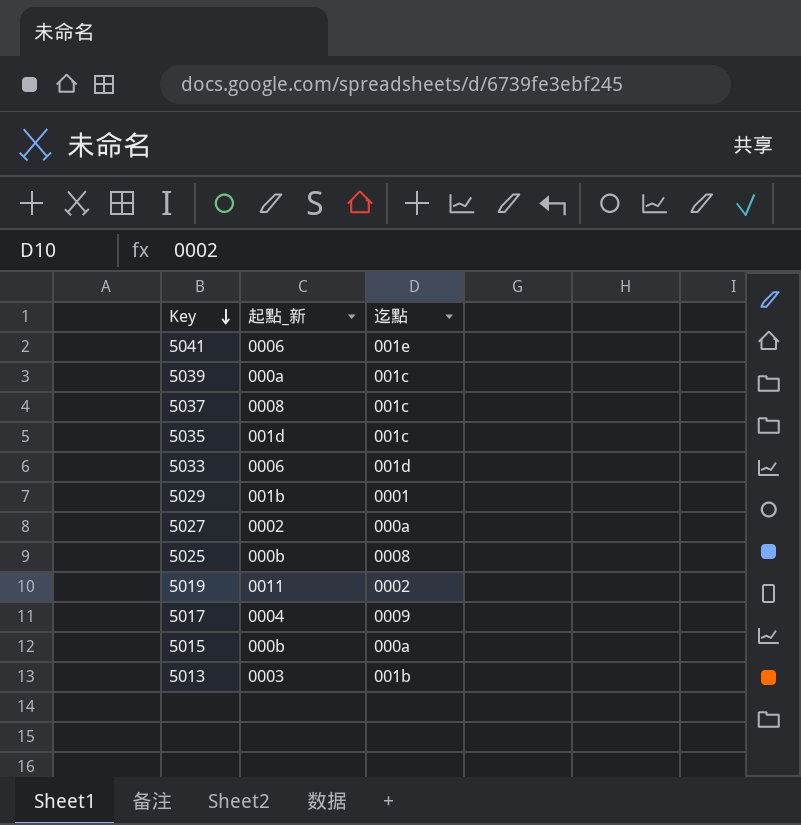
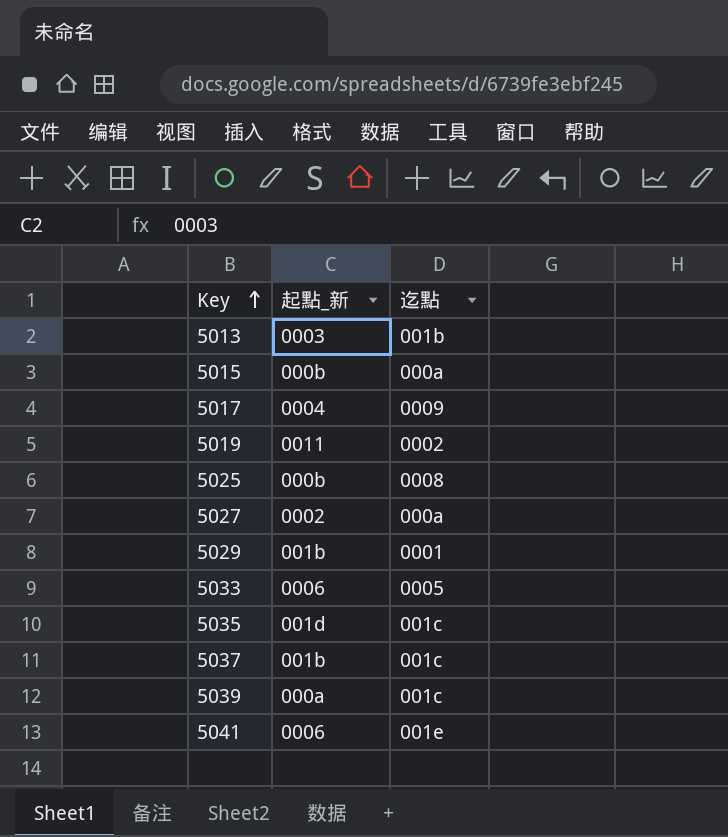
row order: Key descending -> Key ascending
5033 | 迄點: 001d -> 0005
5037 | 起點_新: 0008 -> 001b

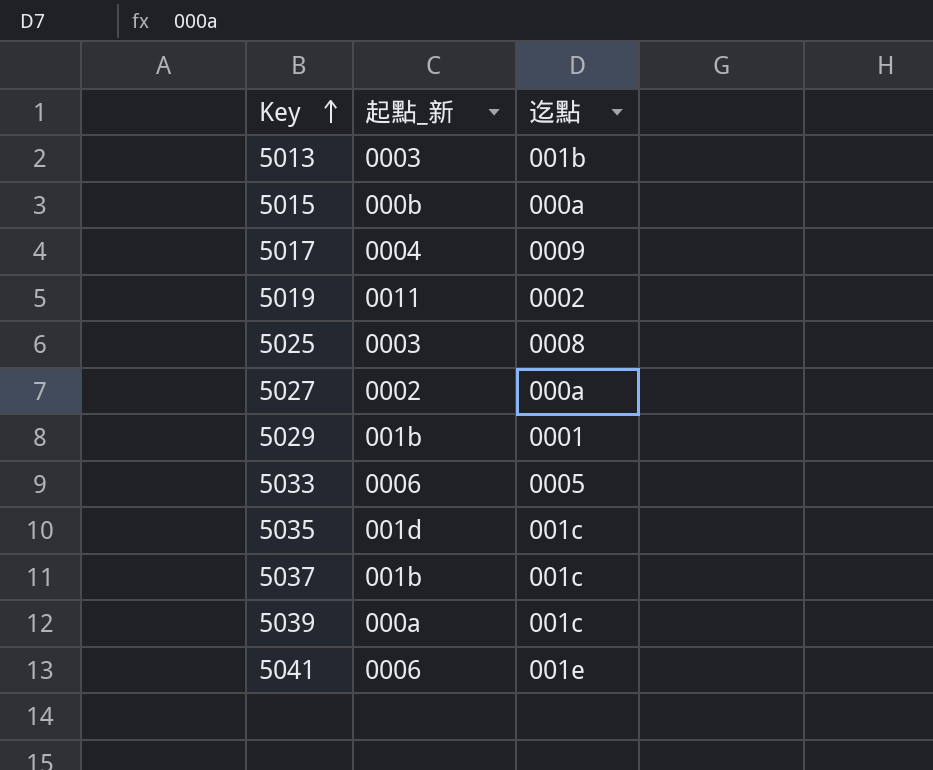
5025 | 起點_新: 000b -> 0003

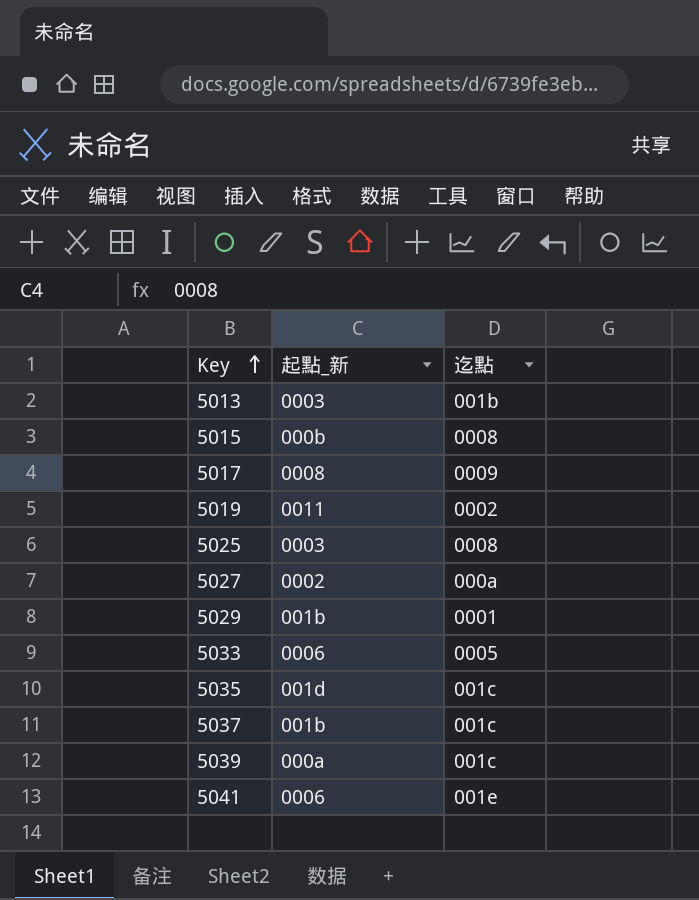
5015 | 迄點: 000a -> 0008
5017 | 起點_新: 0004 -> 0008

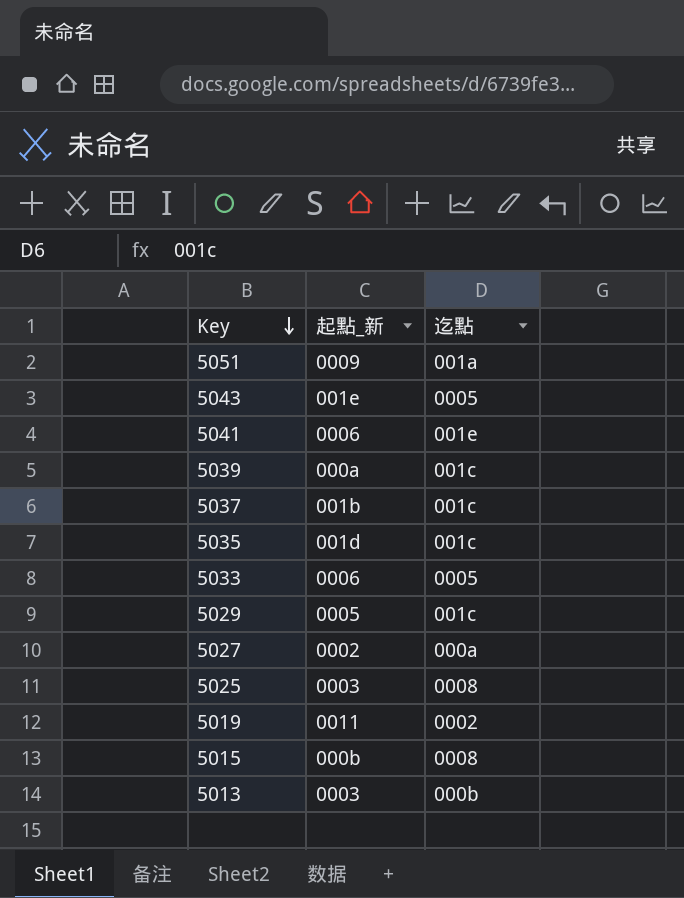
row order: Key ascending -> Key descending
row 5017: 0008 | 0009 -> none
row 5051: none -> 0009 | 001a
row 5043: none -> 001e | 0005
5029 | 起點_新: 001b -> 0005
5029 | 迄點: 0001 -> 001c
5013 | 迄點: 001b -> 000b

